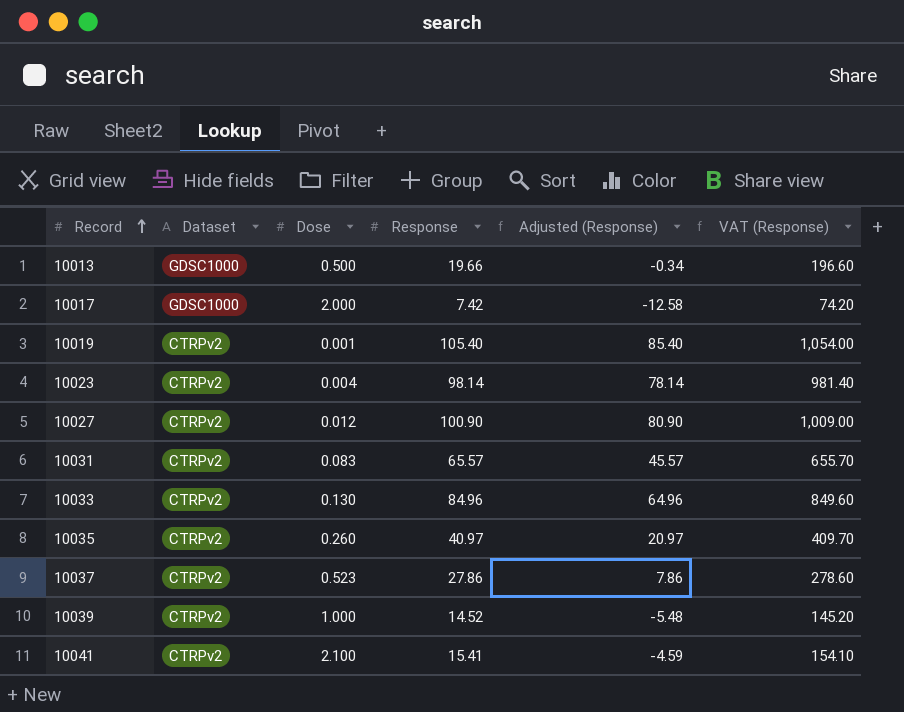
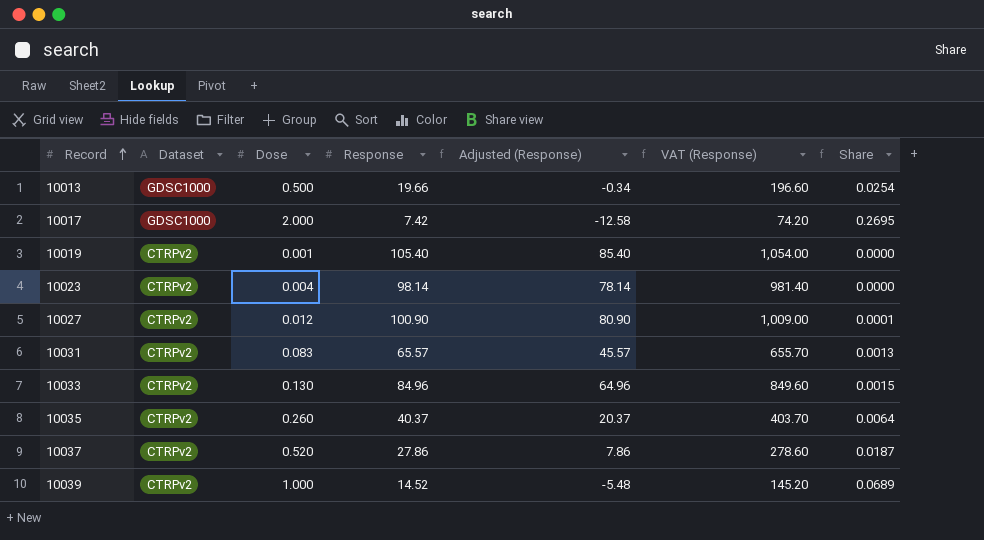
column Share | formula: none -> [Dose] / [Response]
row 10041: CTRPv2 | 2.100 | 15.41 | -4.59 | 154.10 -> none
10035 | Response: 40.97 -> 40.37
10035 | Adjusted (Response): 20.97 -> 20.37
10035 | VAT (Response): 409.70 -> 403.70
10037 | Dose: 0.523 -> 0.520

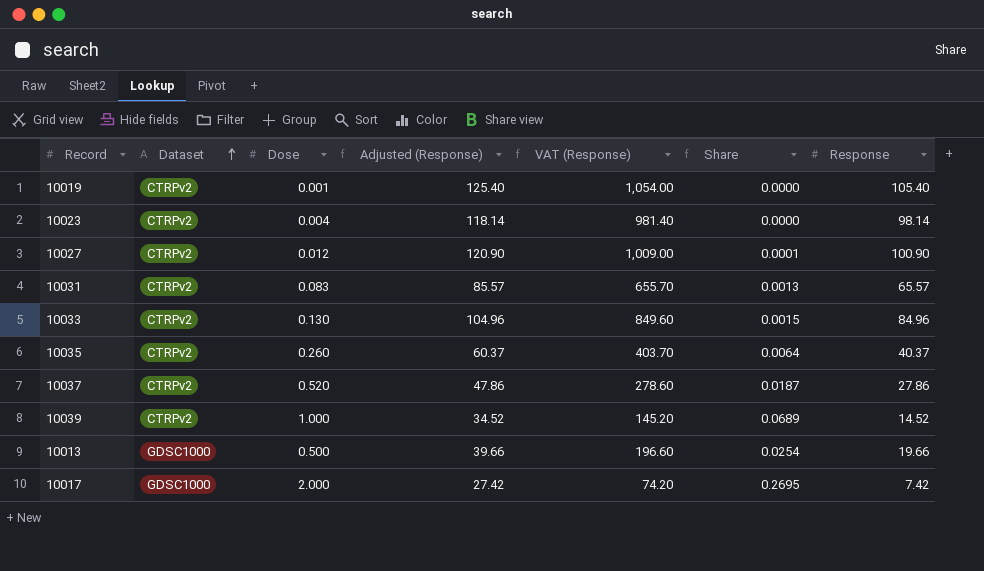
row order: Record ascending -> Dataset ascending
column Adjusted (Response) | formula: [Response] - 20 -> [Response] + 20
column Response | position: 4 -> 7

